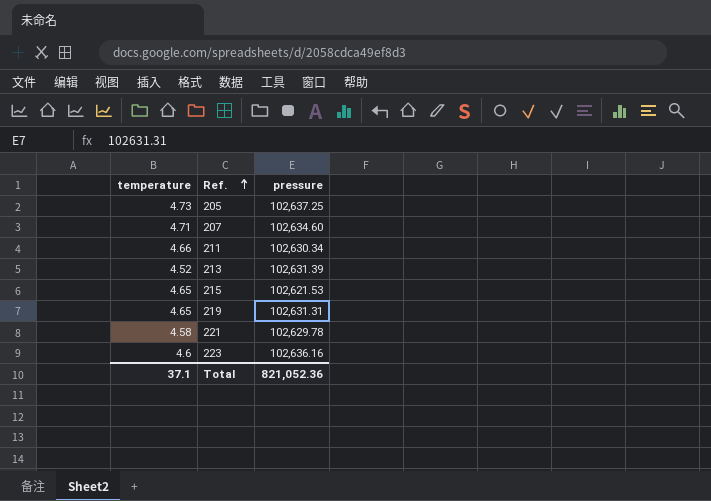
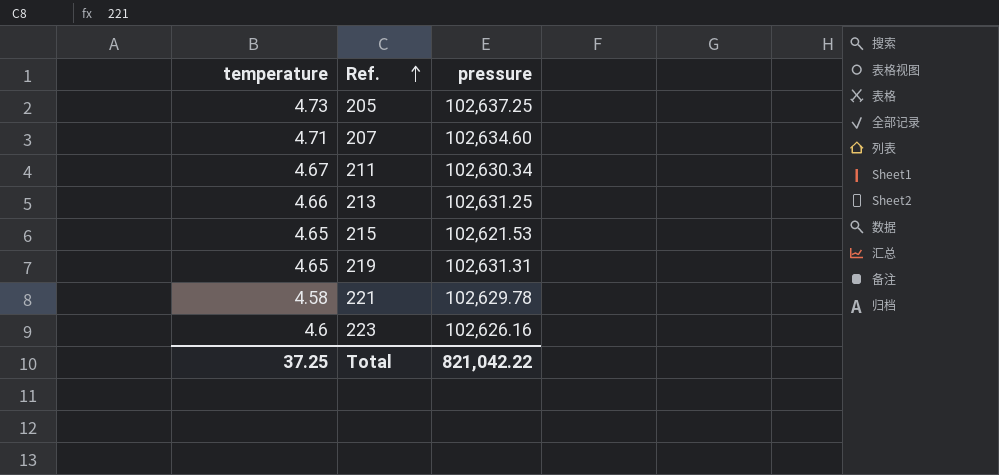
211 | temperature: 4.66 -> 4.67
213 | temperature: 4.52 -> 4.66
213 | pressure: 102,631.39 -> 102,631.25
223 | pressure: 102,636.16 -> 102,626.16
Total | temperature: 37.1 -> 37.25
Total | pressure: 821,052.36 -> 821,042.22

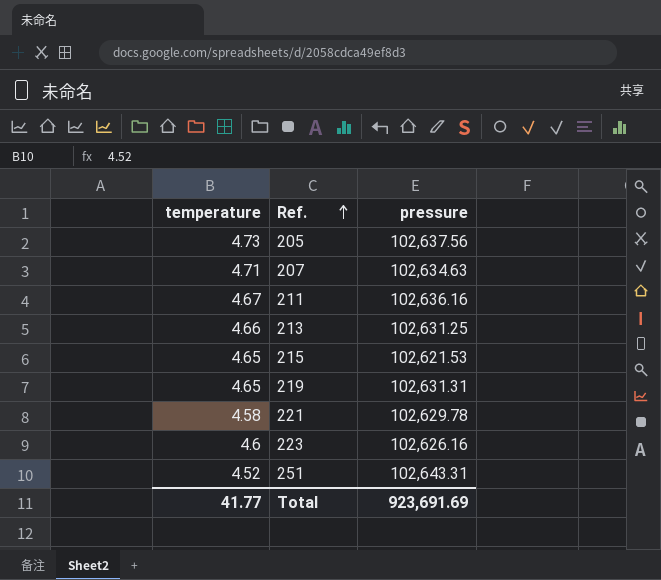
205 | pressure: 102,637.25 -> 102,637.56
207 | pressure: 102,634.60 -> 102,634.63
211 | pressure: 102,630.34 -> 102,636.16
row 251: none -> 4.52 | 102,643.31
Total | temperature: 37.25 -> 41.77
Total | pressure: 821,042.22 -> 923,691.69

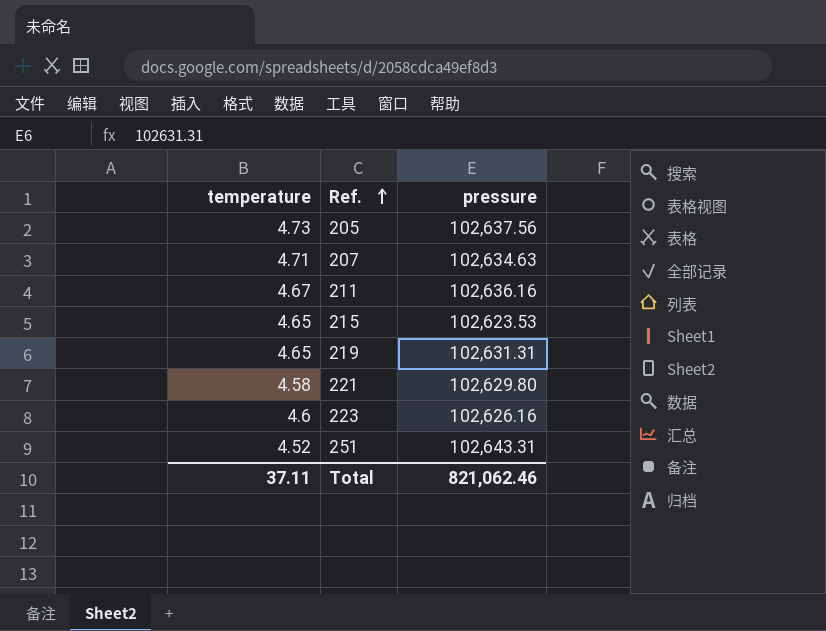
row 213: 4.66 | 102,631.25 -> none
215 | pressure: 102,621.53 -> 102,623.53
221 | pressure: 102,629.78 -> 102,629.80
Total | temperature: 41.77 -> 37.11
Total | pressure: 923,691.69 -> 821,062.46

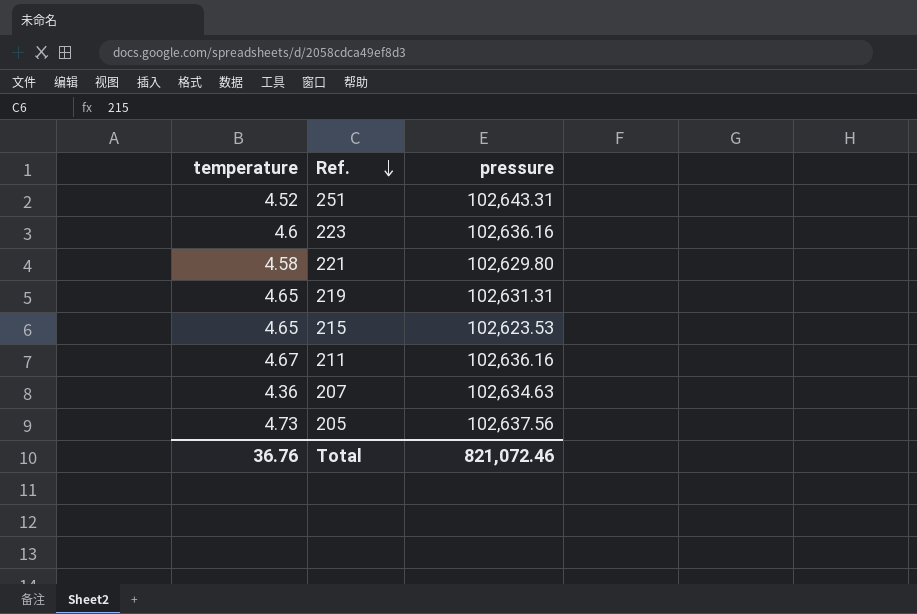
row order: Ref. ascending -> Ref. descending
223 | pressure: 102,626.16 -> 102,636.16
207 | temperature: 4.71 -> 4.36
Total | temperature: 37.11 -> 36.76
Total | pressure: 821,062.46 -> 821,072.46

